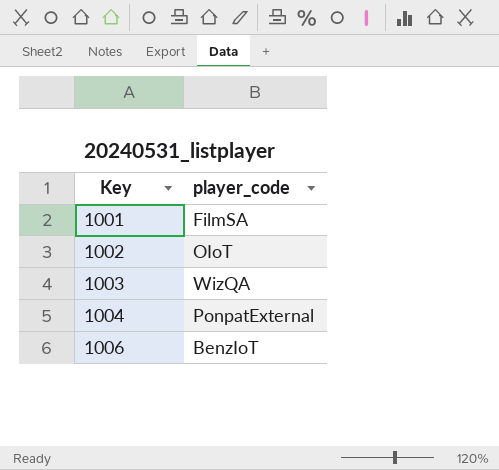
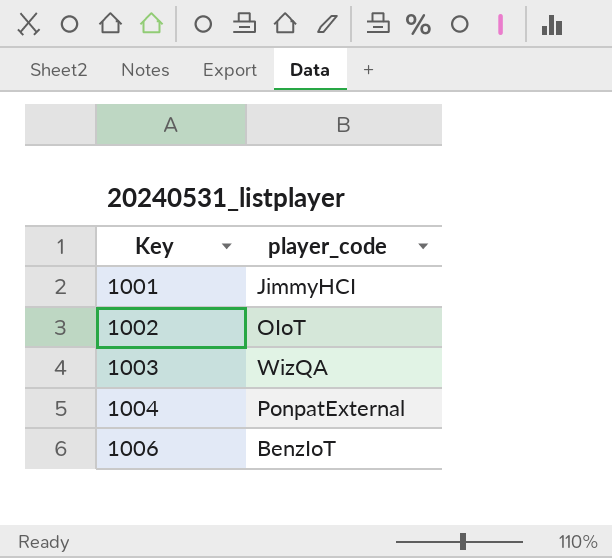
1001 | player_code: FilmSA -> JimmyHCI

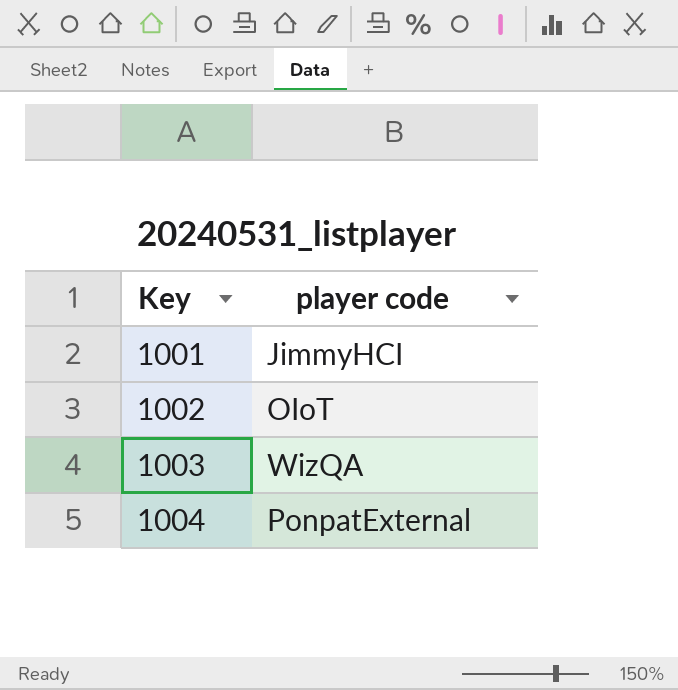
column name: player_code -> player code
row 1006: BenzIoT -> none

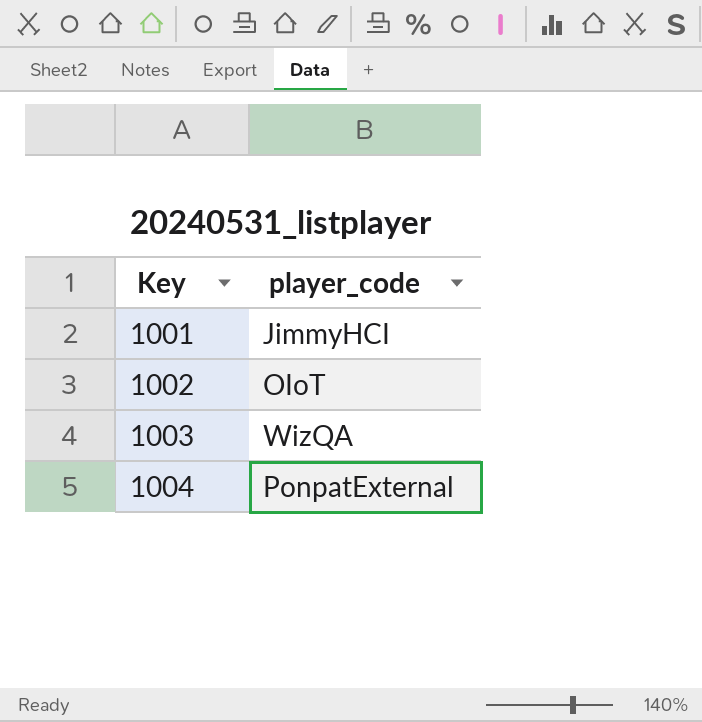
column name: player code -> player_code

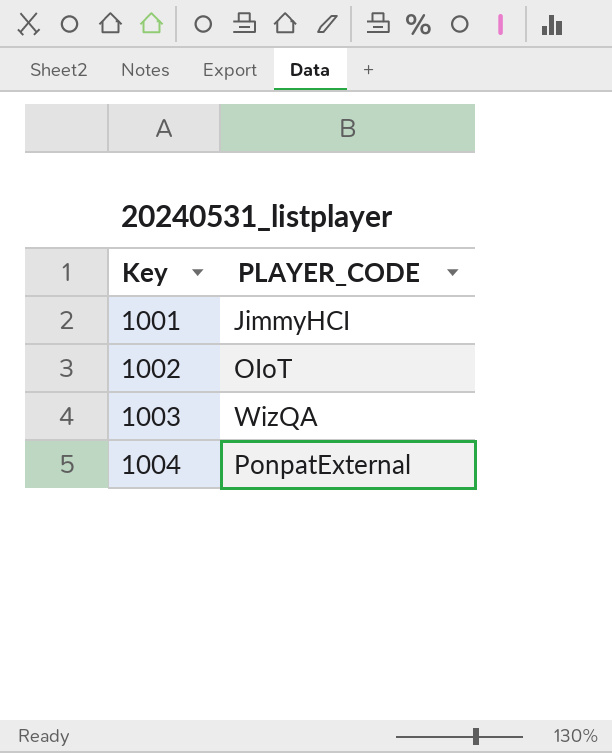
column name: player_code -> PLAYER_CODE

